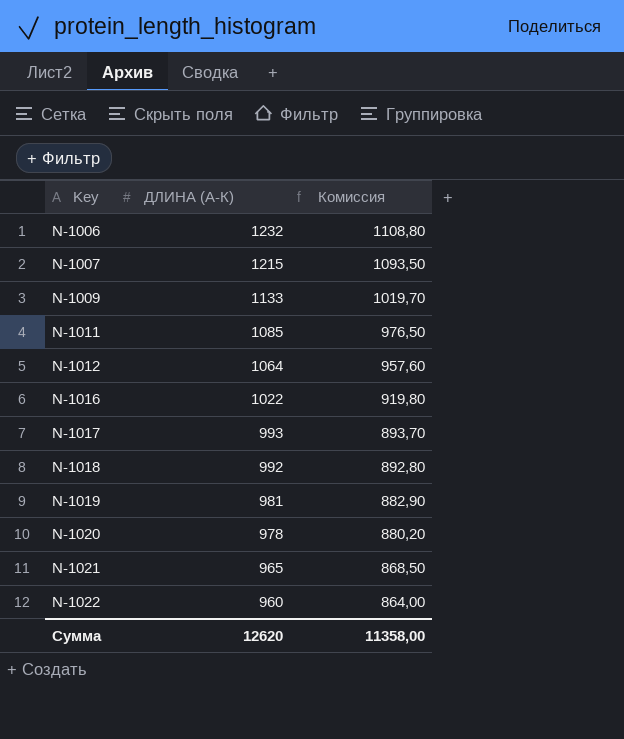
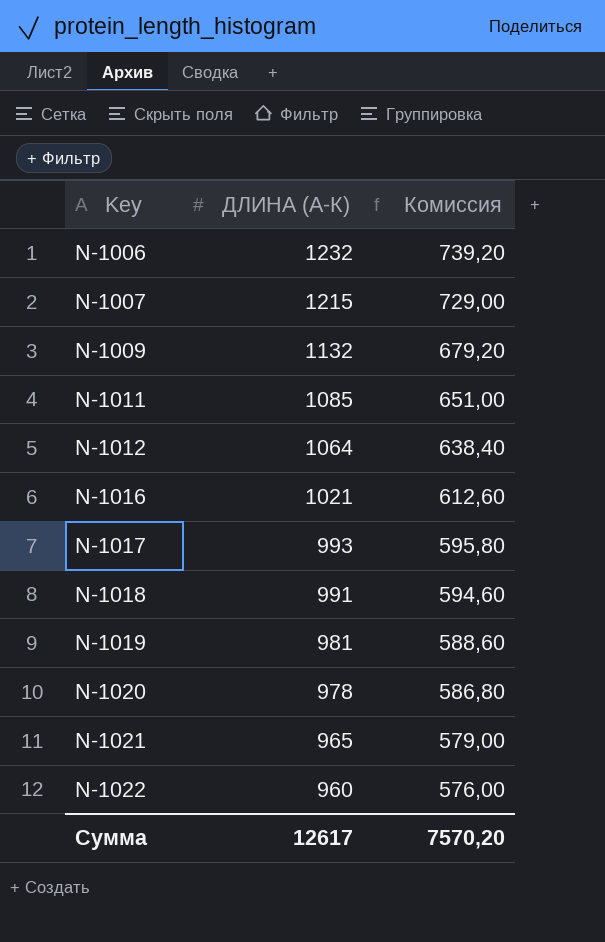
column Комиссия | formula: [ДЛИНА (А-К)] * 0,9 -> [ДЛИНА (А-К)] * 0,6
N-1009 | ДЛИНА (А-К): 1133 -> 1132
N-1016 | ДЛИНА (А-К): 1022 -> 1021
N-1018 | ДЛИНА (А-К): 992 -> 991
Сумма | ДЛИНА (А-К): 12620 -> 12617
Сумма | Комиссия: 11358,00 -> 7570,20

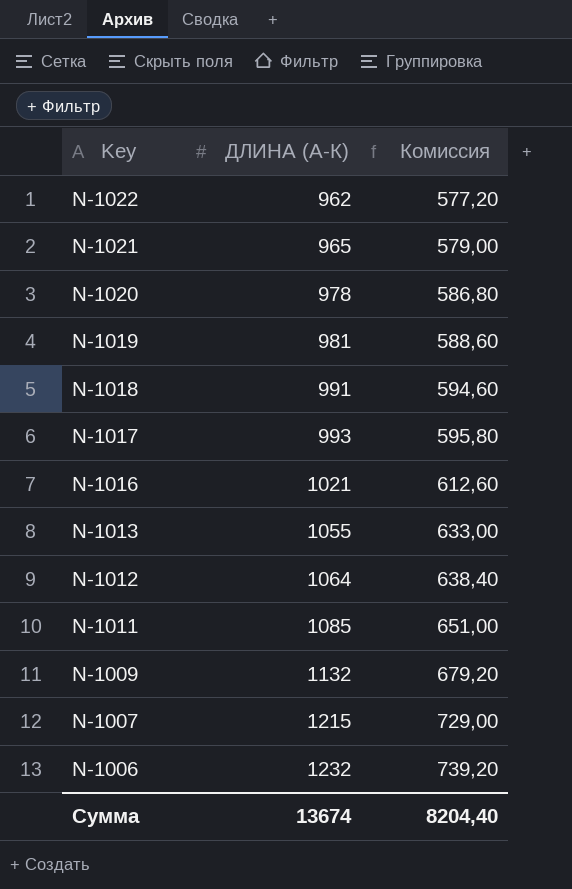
row order: Key ascending -> Key descending
N-1022 | ДЛИНА (А-К): 960 -> 962
N-1022 | Комиссия: 576,00 -> 577,20
row N-1013: none -> 1055 | 633,00
Сумма | ДЛИНА (А-К): 12617 -> 13674
Сумма | Комиссия: 7570,20 -> 8204,40

